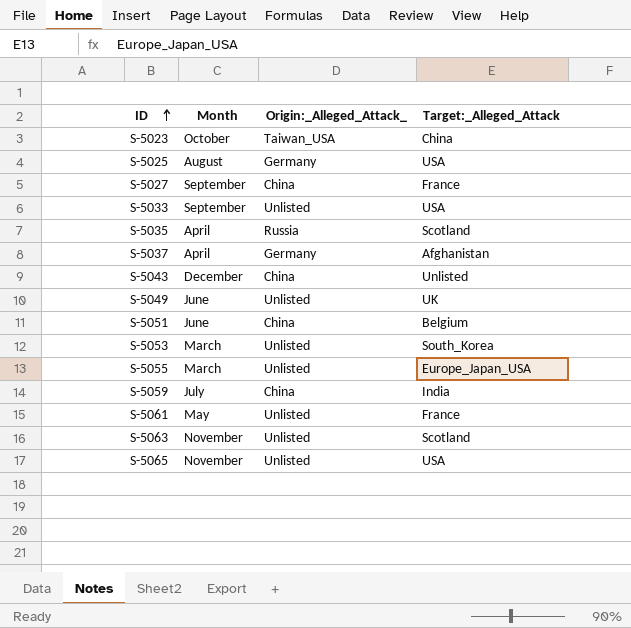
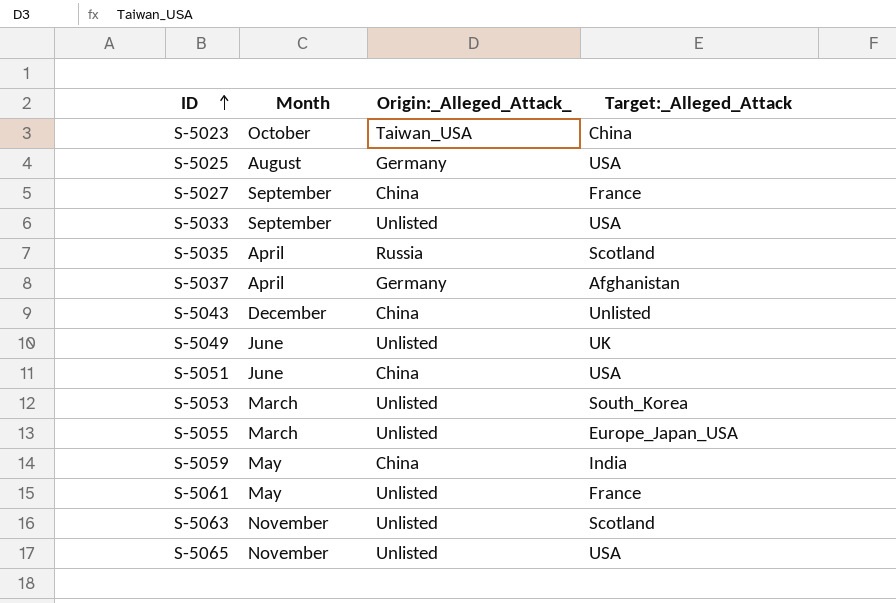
S-5051 | Target:_Alleged_Attack: Belgium -> USA
S-5059 | Month: July -> May

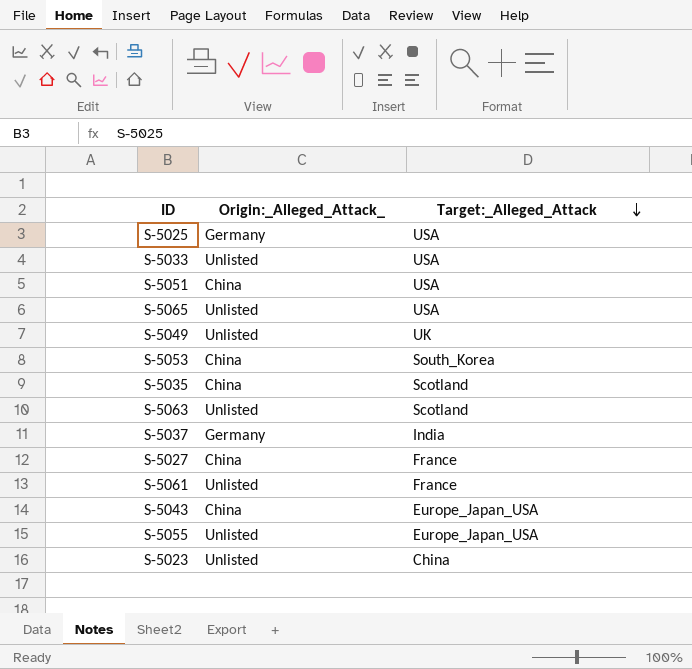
row order: ID ascending -> Target:_Alleged_Attack descending
column Month | position: 2 -> none
row S-5059: May | China | India -> none
S-5053 | Origin:_Alleged_Attack_: Unlisted -> China
S-5035 | Origin:_Alleged_Attack_: Russia -> China
S-5037 | Target:_Alleged_Attack: Afghanistan -> India
S-5043 | Target:_Alleged_Attack: Unlisted -> Europe_Japan_USA
S-5023 | Origin:_Alleged_Attack_: Taiwan_USA -> Unlisted

